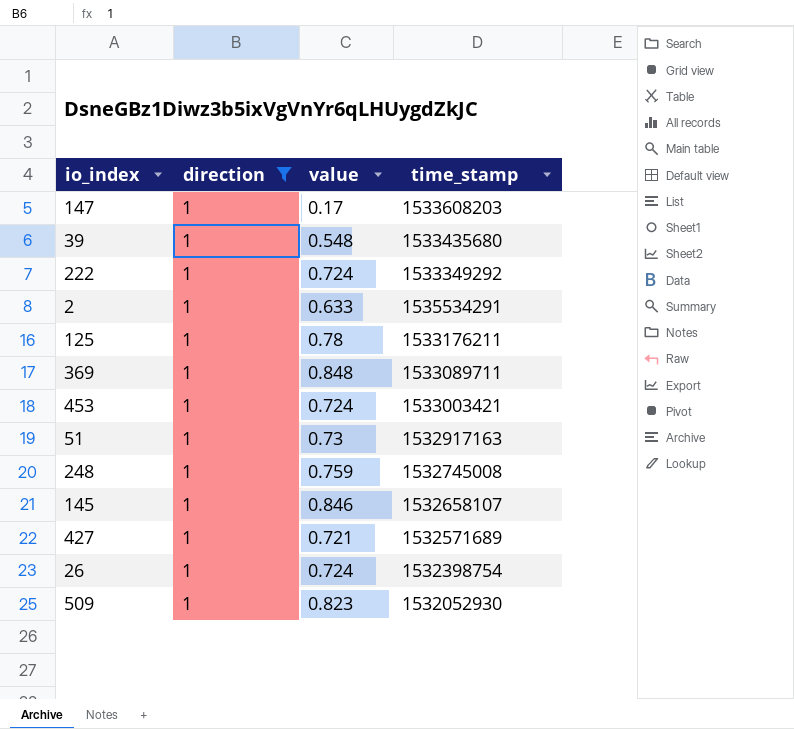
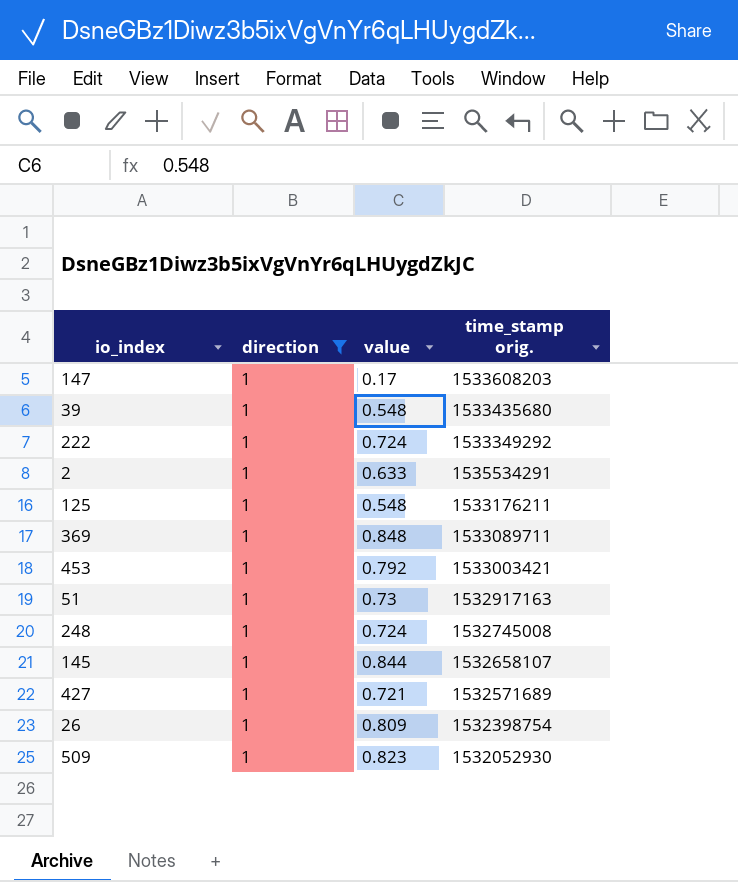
column name: time_stamp -> time_stamp orig.
125 | value: 0.78 -> 0.548
453 | value: 0.724 -> 0.792
248 | value: 0.759 -> 0.724
145 | value: 0.846 -> 0.844
26 | value: 0.724 -> 0.809

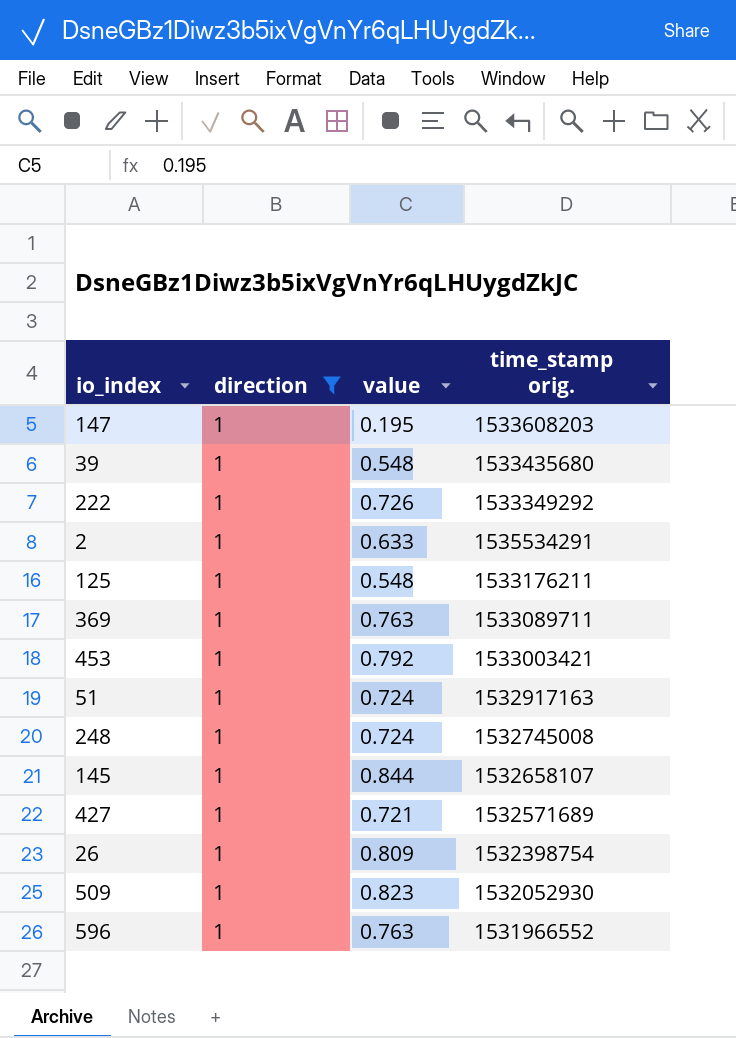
147 | value: 0.17 -> 0.195
222 | value: 0.724 -> 0.726
369 | value: 0.848 -> 0.763
51 | value: 0.73 -> 0.724
row 596: none -> 1 | 0.763 | 1531966552

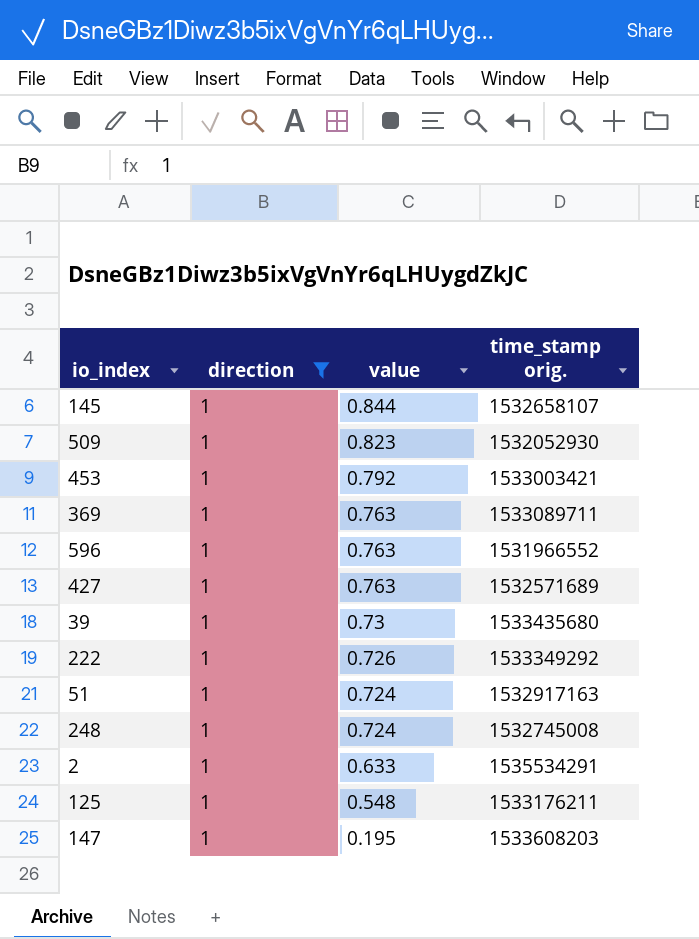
row order: none -> value descending
row 26: 1 | 0.809 | 1532398754 -> none
427 | value: 0.721 -> 0.763
39 | value: 0.548 -> 0.73

